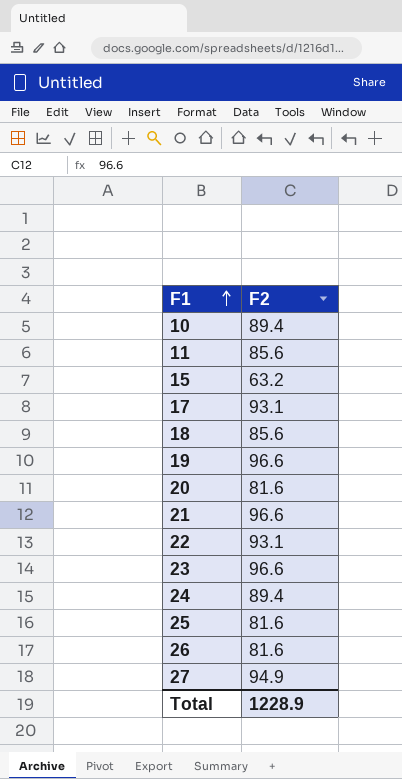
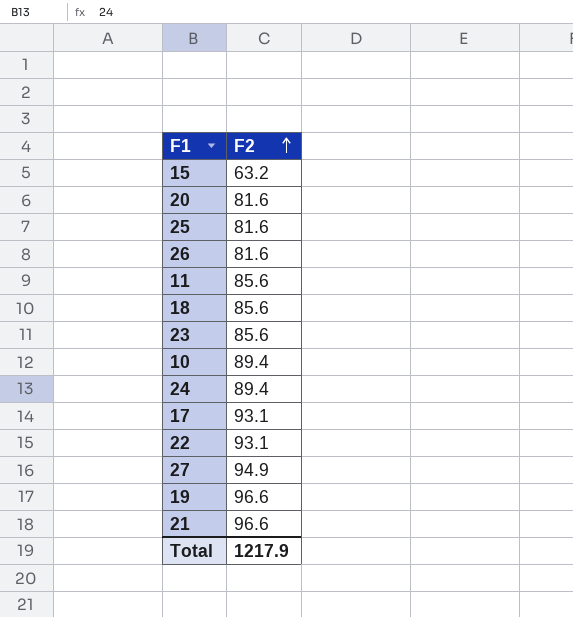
row order: F1 ascending -> F2 ascending
23 | F2: 96.6 -> 85.6
Total | F2: 1228.9 -> 1217.9

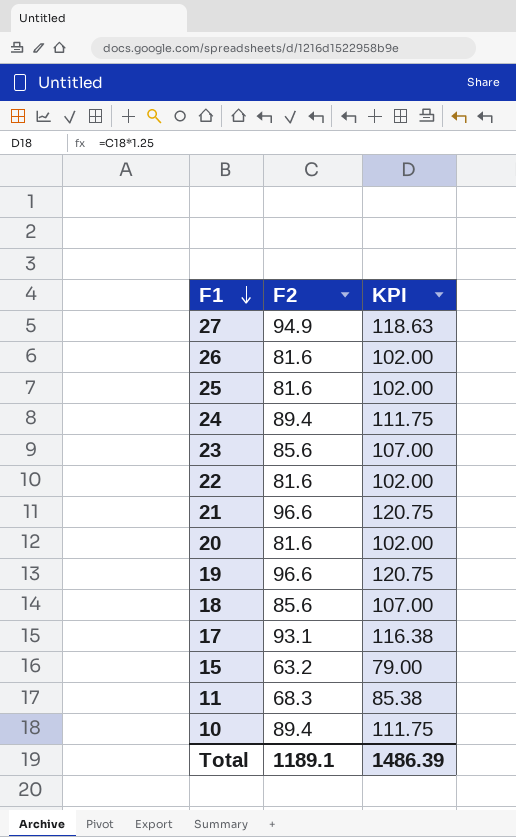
row order: F2 ascending -> F1 descending
column KPI | formula: none -> [F2] * 1.25
22 | F2: 93.1 -> 81.6
11 | F2: 85.6 -> 68.3
Total | F2: 1217.9 -> 1189.1

